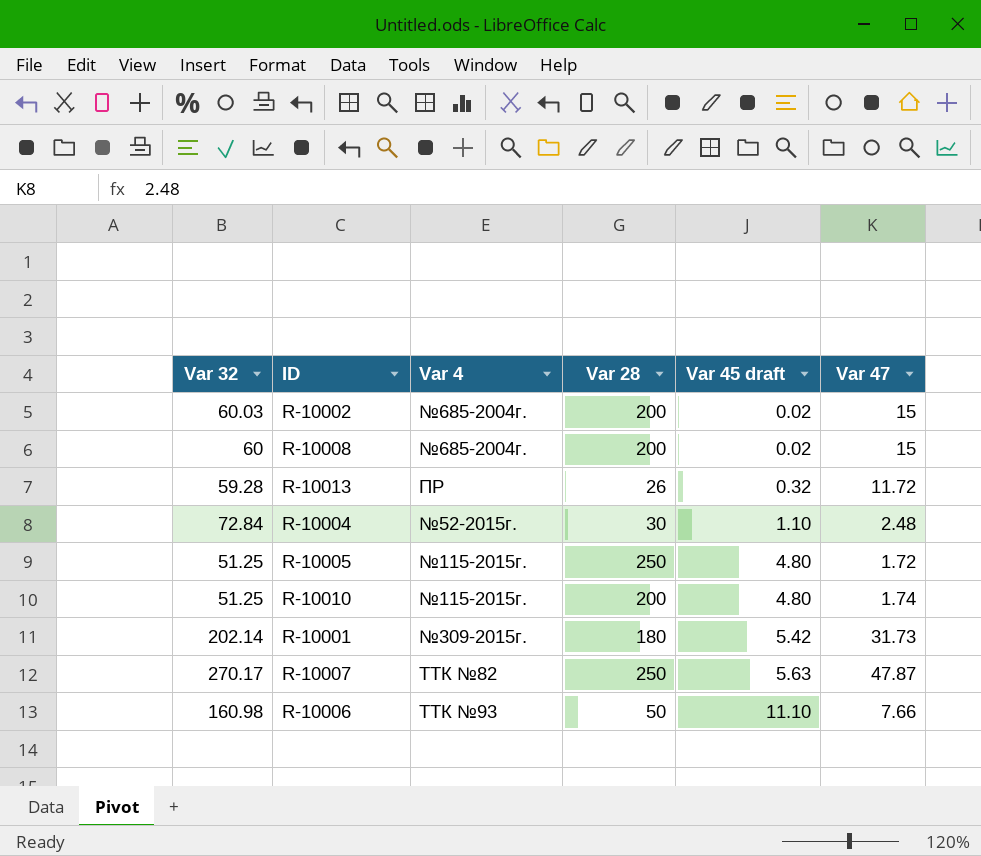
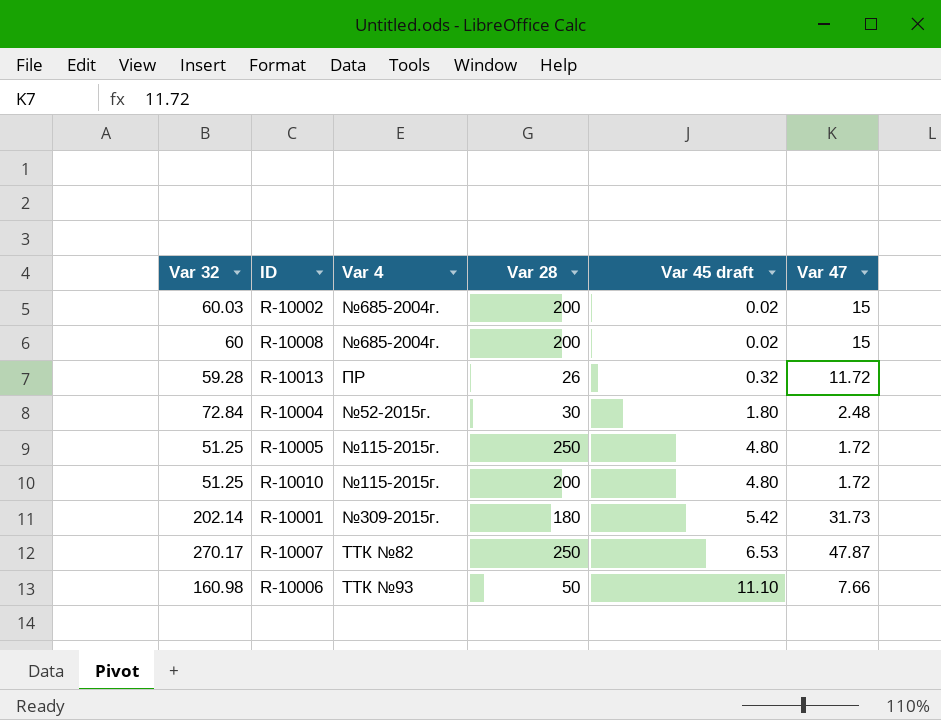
R-10004 | Var 45 draft: 1.10 -> 1.80
R-10010 | Var 47: 1.74 -> 1.72
R-10007 | Var 45 draft: 5.63 -> 6.53

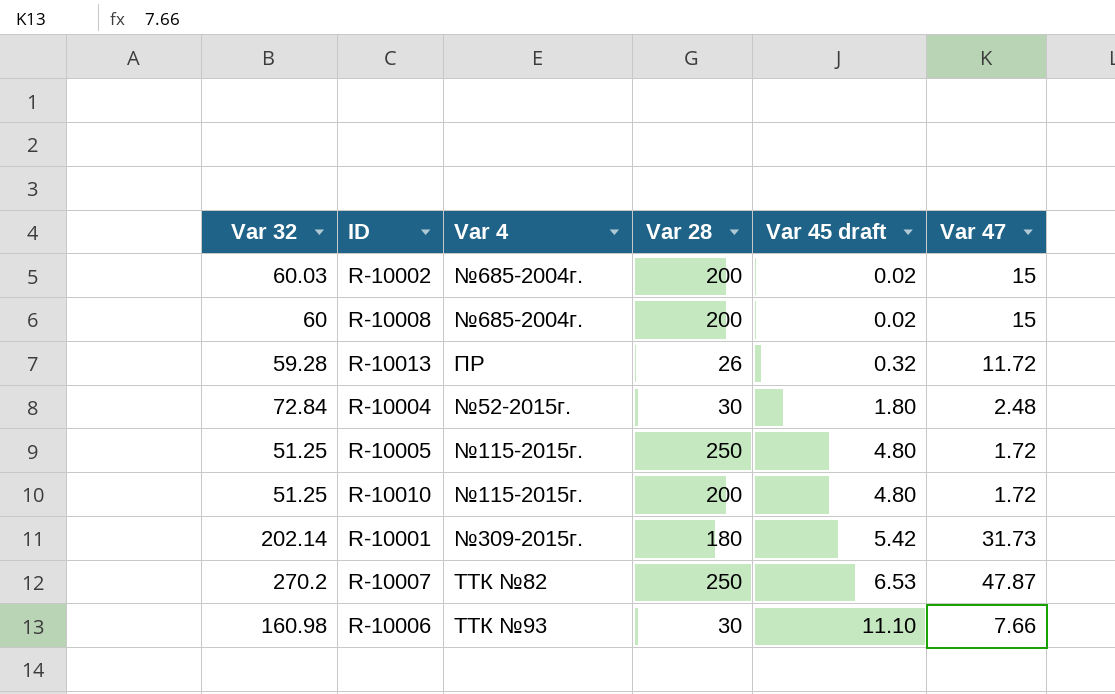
R-10007 | Var 32: 270.17 -> 270.2
R-10006 | Var 28: 50 -> 30

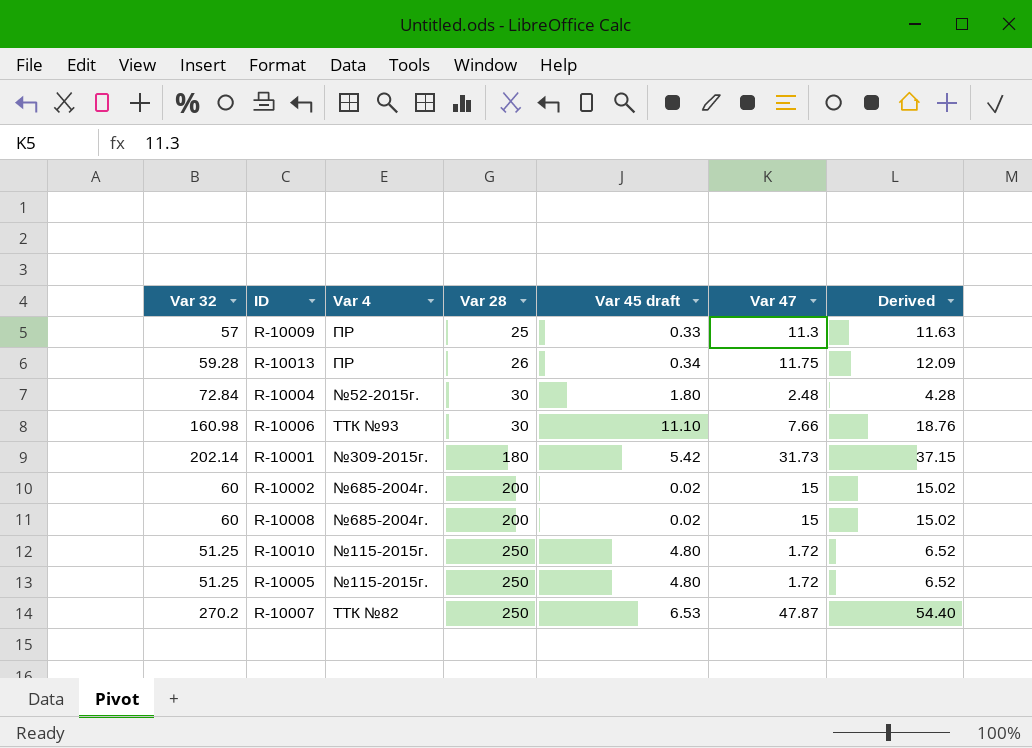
row order: Var 45 draft ascending -> Var 28 ascending
column Derived | formula: none -> [Var 45 draft] + [Var 47]
row R-10009: none -> 57 | ПР | 25 | 0.33 | 11.3 | 11.63
R-10013 | Var 45 draft: 0.32 -> 0.34
R-10013 | Var 47: 11.72 -> 11.75
R-10002 | Var 32: 60.03 -> 60
R-10010 | Var 28: 200 -> 250

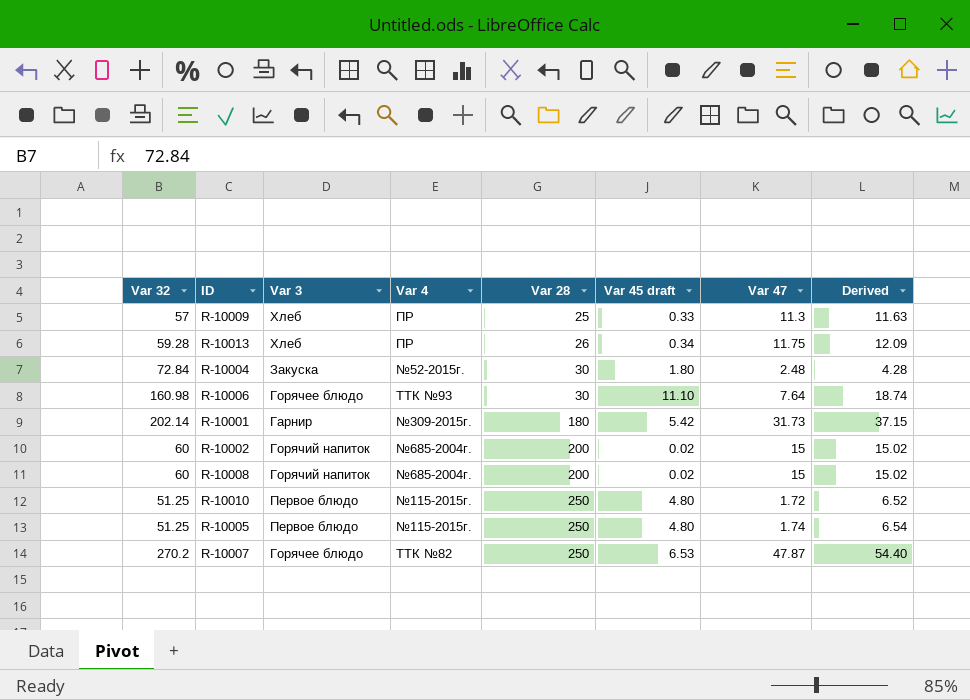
column Var 3 | position: none -> 3
R-10006 | Var 47: 7.66 -> 7.64
R-10006 | Derived: 18.76 -> 18.74
R-10005 | Var 47: 1.72 -> 1.74
R-10005 | Derived: 6.52 -> 6.54

